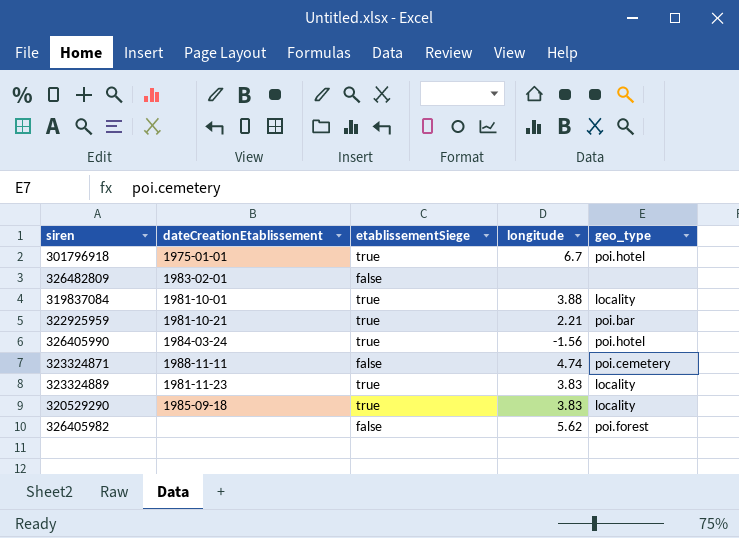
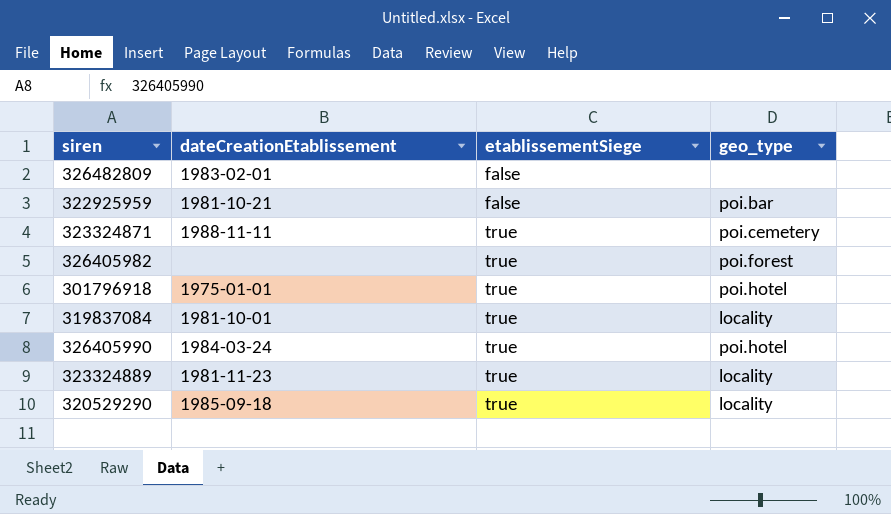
row order: none -> etablissementSiege ascending
column longitude | position: 4 -> none
322925959 | etablissementSiege: true -> false
323324871 | etablissementSiege: false -> true
326405982 | etablissementSiege: false -> true

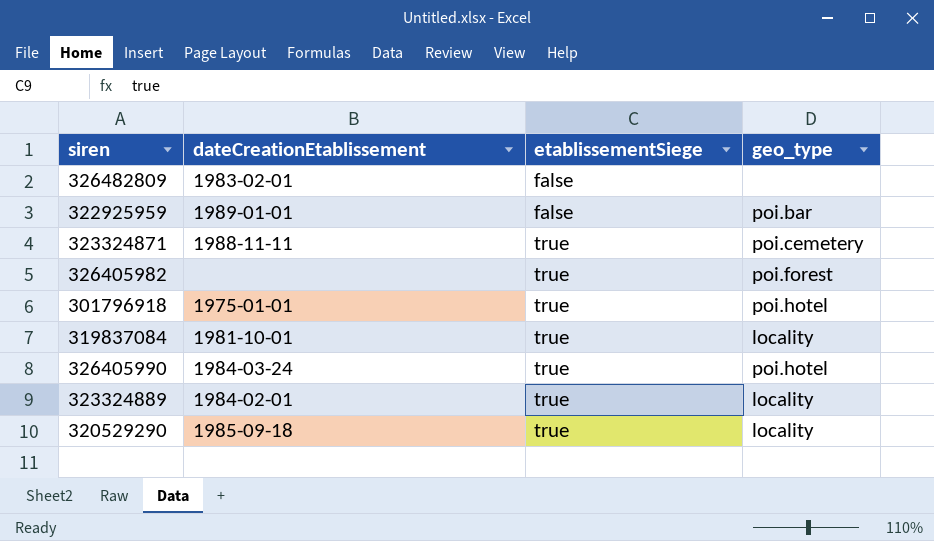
322925959 | dateCreationEtablissement: 1981-10-21 -> 1989-01-01
323324889 | dateCreationEtablissement: 1981-11-23 -> 1984-02-01

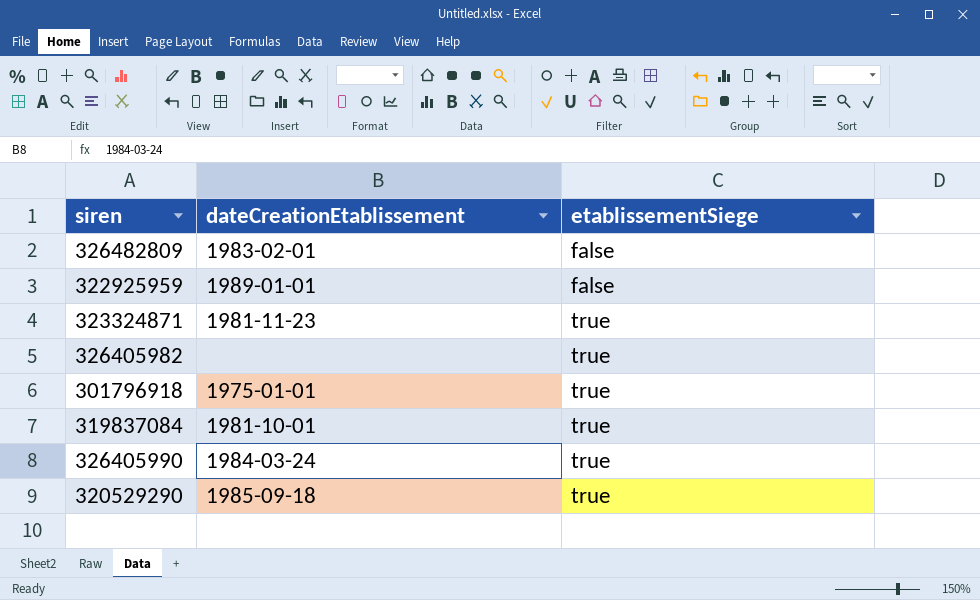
column geo_type | position: 4 -> none
row 323324889: 1984-02-01 | true | locality -> none
323324871 | dateCreationEtablissement: 1988-11-11 -> 1981-11-23

